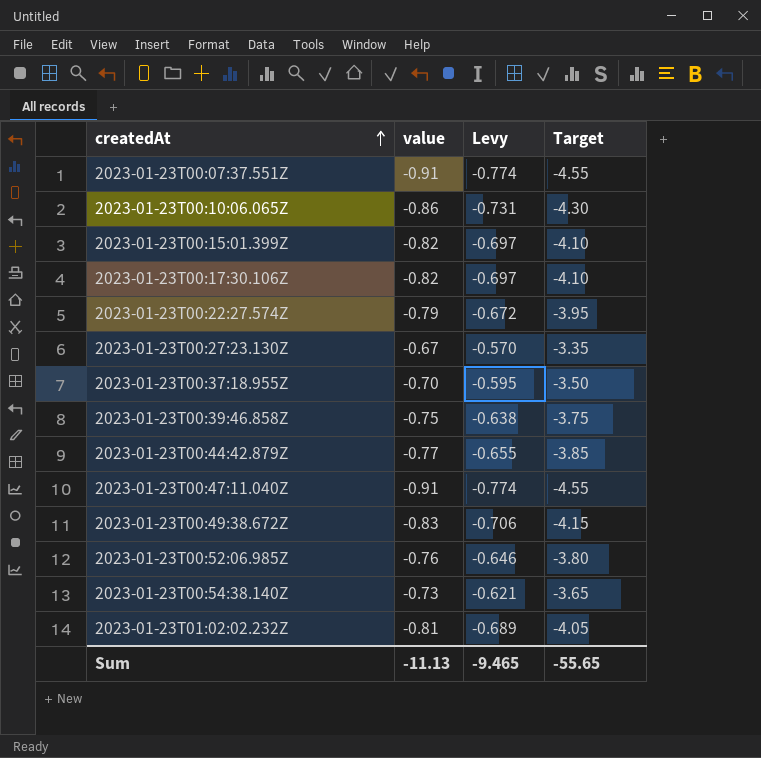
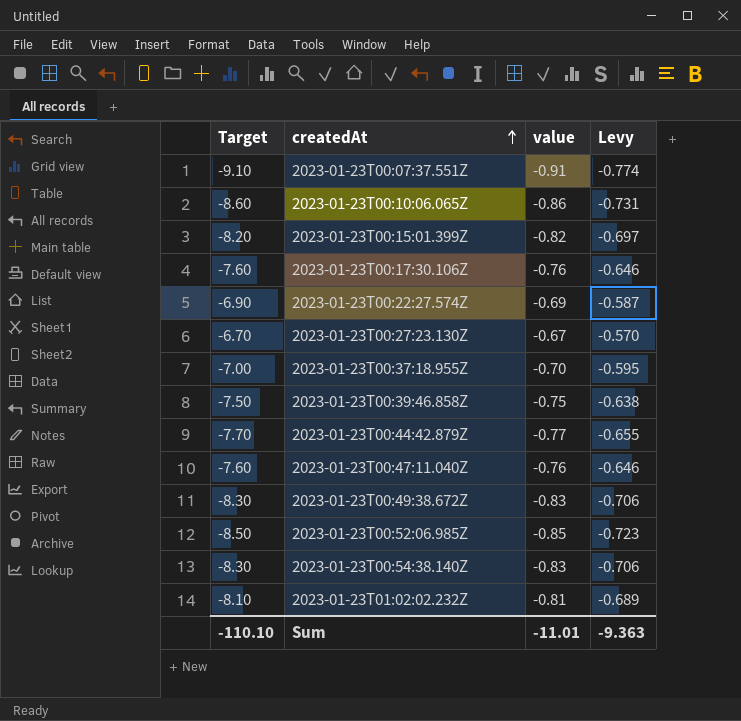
column Target | formula: [value] * 5 -> [value] * 10
column Target | position: 4 -> 1
2023-01-23T00:17:30.106Z | value: -0.82 -> -0.76
2023-01-23T00:17:30.106Z | Levy: -0.697 -> -0.646
2023-01-23T00:22:27.574Z | value: -0.79 -> -0.69
2023-01-23T00:22:27.574Z | Levy: -0.672 -> -0.587
2023-01-23T00:47:11.040Z | value: -0.91 -> -0.76
2023-01-23T00:47:11.040Z | Levy: -0.774 -> -0.646
2023-01-23T00:52:06.985Z | value: -0.76 -> -0.85
2023-01-23T00:52:06.985Z | Levy: -0.646 -> -0.723
2023-01-23T00:54:38.140Z | value: -0.73 -> -0.83
2023-01-23T00:54:38.140Z | Levy: -0.621 -> -0.706
Sum | Target: -55.65 -> -110.10
Sum | value: -11.13 -> -11.01
Sum | Levy: -9.465 -> -9.363

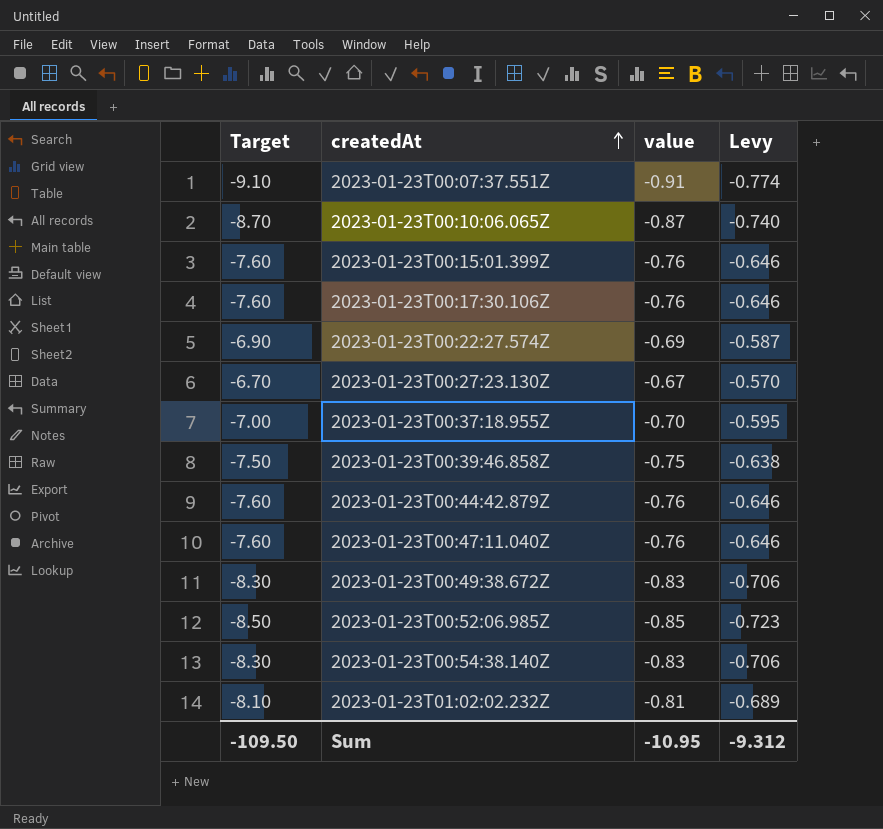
2023-01-23T00:10:06.065Z | Target: -8.60 -> -8.70
2023-01-23T00:10:06.065Z | value: -0.86 -> -0.87
2023-01-23T00:10:06.065Z | Levy: -0.731 -> -0.740
2023-01-23T00:15:01.399Z | Target: -8.20 -> -7.60
2023-01-23T00:15:01.399Z | value: -0.82 -> -0.76
2023-01-23T00:15:01.399Z | Levy: -0.697 -> -0.646
2023-01-23T00:44:42.879Z | Target: -7.70 -> -7.60
2023-01-23T00:44:42.879Z | value: -0.77 -> -0.76
2023-01-23T00:44:42.879Z | Levy: -0.655 -> -0.646
Sum | Target: -110.10 -> -109.50
Sum | value: -11.01 -> -10.95
Sum | Levy: -9.363 -> -9.312

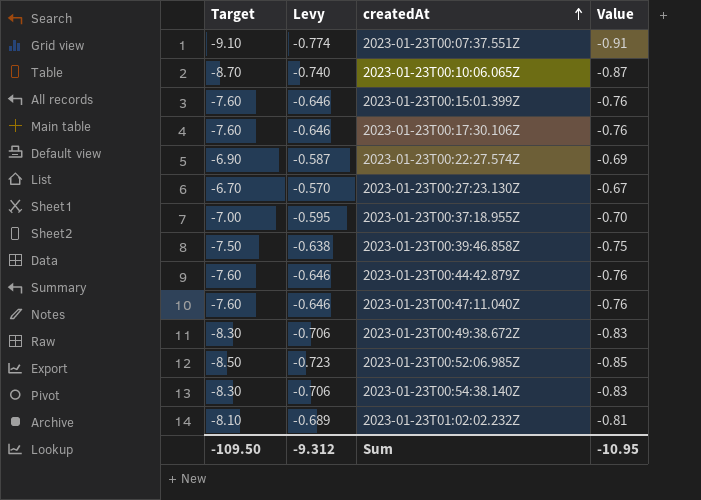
column Levy | position: 4 -> 2
column name: value -> Value

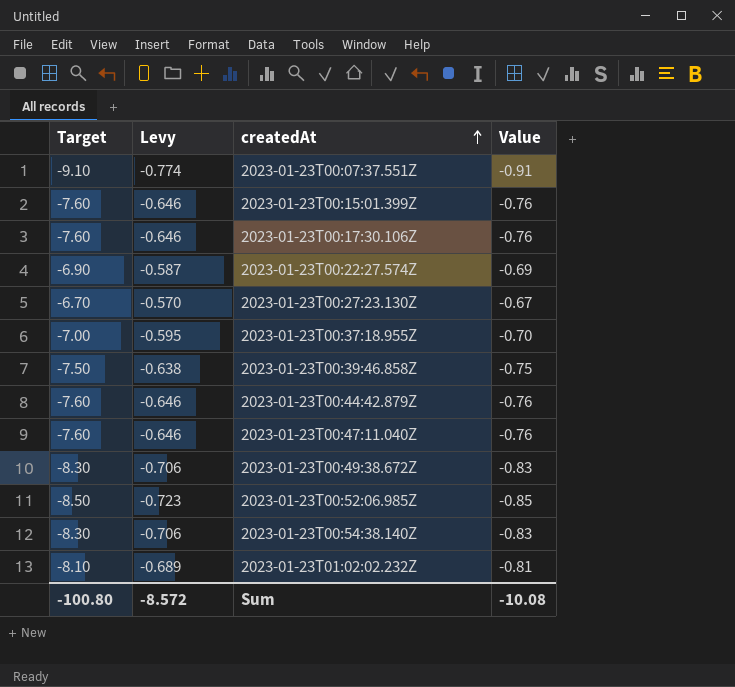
row 2023-01-23T00:10:06.065Z: -8.70 | -0.740 | -0.87 -> none
Sum | Target: -109.50 -> -100.80
Sum | Levy: -9.312 -> -8.572
Sum | Value: -10.95 -> -10.08

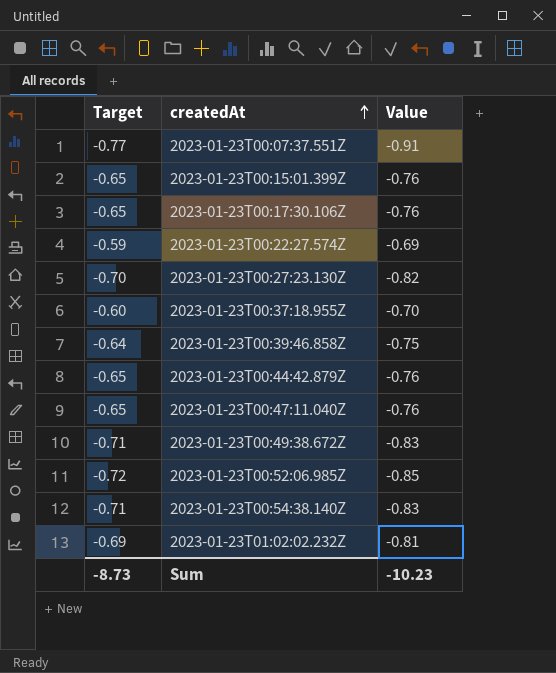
column Levy | formula: [Value] * 0.85 -> none
column Target | formula: [Value] * 10 -> [Value] * 0.85
2023-01-23T00:27:23.130Z | Value: -0.67 -> -0.82
Sum | Target: -100.80 -> -8.73
Sum | Value: -10.08 -> -10.23

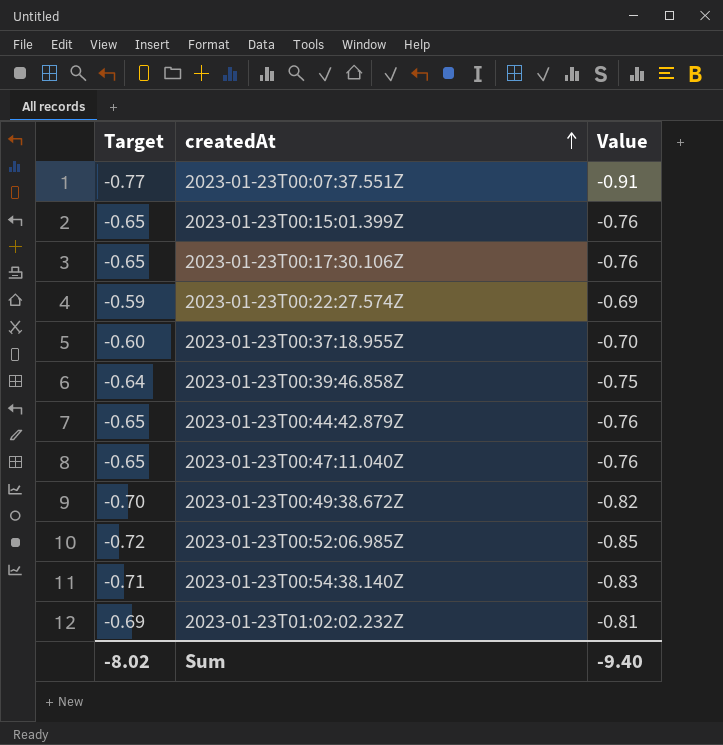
row 2023-01-23T00:27:23.130Z: -0.70 | -0.82 -> none
2023-01-23T00:49:38.672Z | Target: -0.71 -> -0.70
2023-01-23T00:49:38.672Z | Value: -0.83 -> -0.82
Sum | Target: -8.73 -> -8.02
Sum | Value: -10.23 -> -9.40

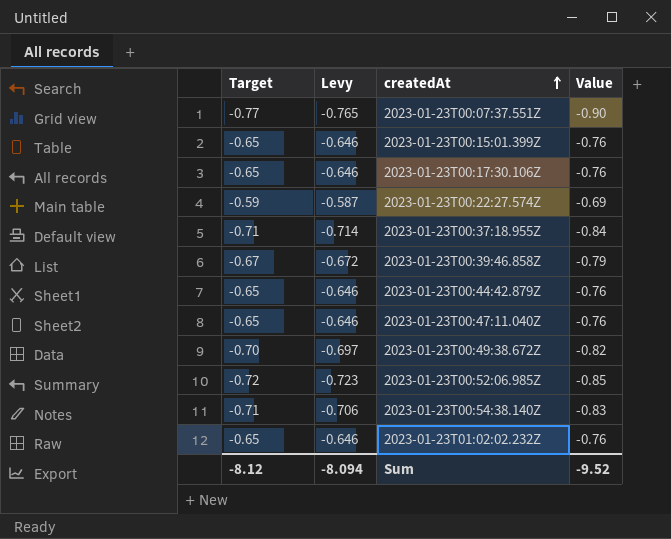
column Levy | formula: none -> [Value] * 0.85
2023-01-23T00:07:37.551Z | Value: -0.91 -> -0.90
2023-01-23T00:37:18.955Z | Target: -0.60 -> -0.71
2023-01-23T00:37:18.955Z | Value: -0.70 -> -0.84
2023-01-23T00:39:46.858Z | Target: -0.64 -> -0.67
2023-01-23T00:39:46.858Z | Value: -0.75 -> -0.79
2023-01-23T01:02:02.232Z | Target: -0.69 -> -0.65
2023-01-23T01:02:02.232Z | Value: -0.81 -> -0.76
Sum | Target: -8.02 -> -8.12
Sum | Value: -9.40 -> -9.52

